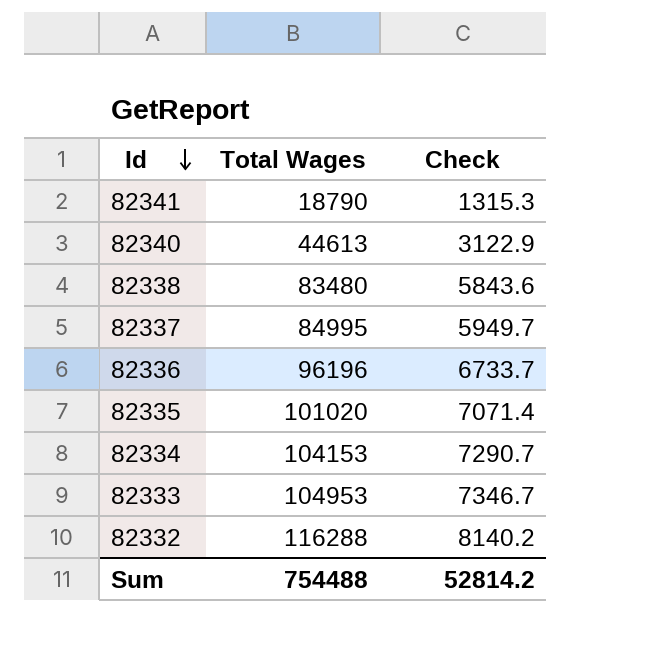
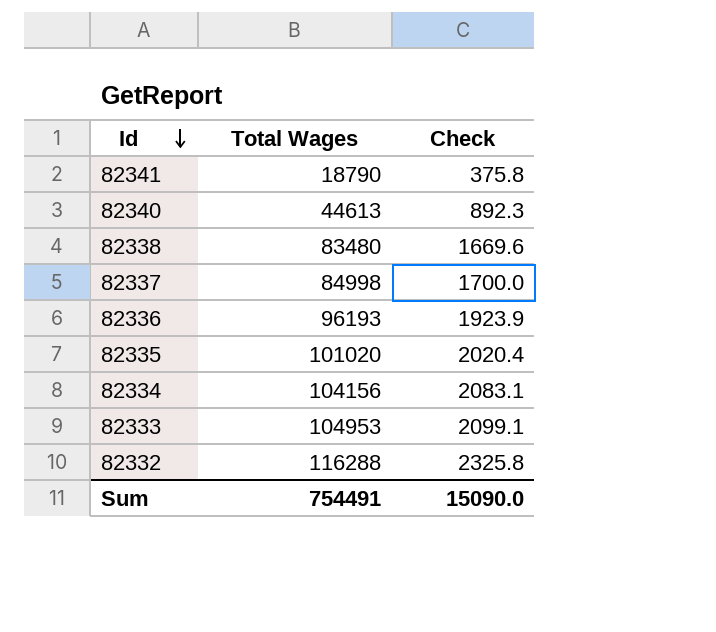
column Check | formula: [Total Wages] * 0.07 -> [Total Wages] * 0.02
82337 | Total Wages: 84995 -> 84998
82336 | Total Wages: 96196 -> 96193
82334 | Total Wages: 104153 -> 104156
Sum | Total Wages: 754488 -> 754491
Sum | Check: 52814.2 -> 15090.0

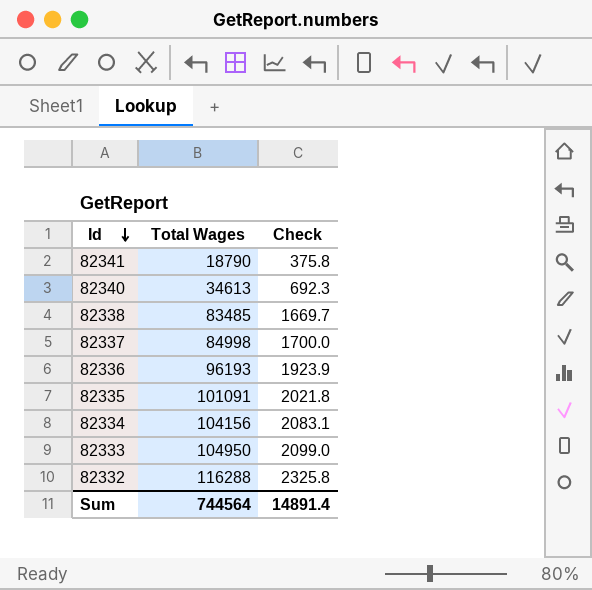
82340 | Total Wages: 44613 -> 34613
82340 | Check: 892.3 -> 692.3
82338 | Total Wages: 83480 -> 83485
82338 | Check: 1669.6 -> 1669.7
82335 | Total Wages: 101020 -> 101091
82335 | Check: 2020.4 -> 2021.8
82333 | Total Wages: 104953 -> 104950
82333 | Check: 2099.1 -> 2099.0
Sum | Total Wages: 754491 -> 744564
Sum | Check: 15090.0 -> 14891.4

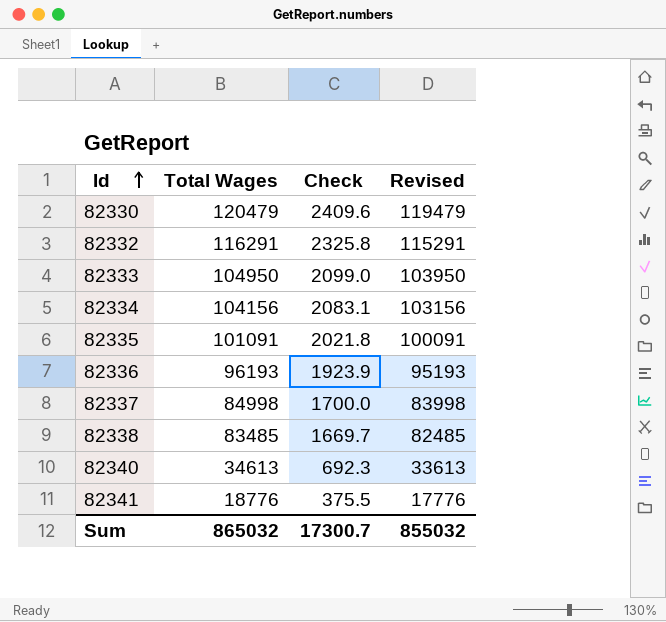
row order: Id descending -> Id ascending
column Revised | formula: none -> [Total Wages] - 1000
row 82330: none -> 120479 | 2409.6 | 119479
82332 | Total Wages: 116288 -> 116291
82341 | Total Wages: 18790 -> 18776
82341 | Check: 375.8 -> 375.5
Sum | Total Wages: 744564 -> 865032
Sum | Check: 14891.4 -> 17300.7

